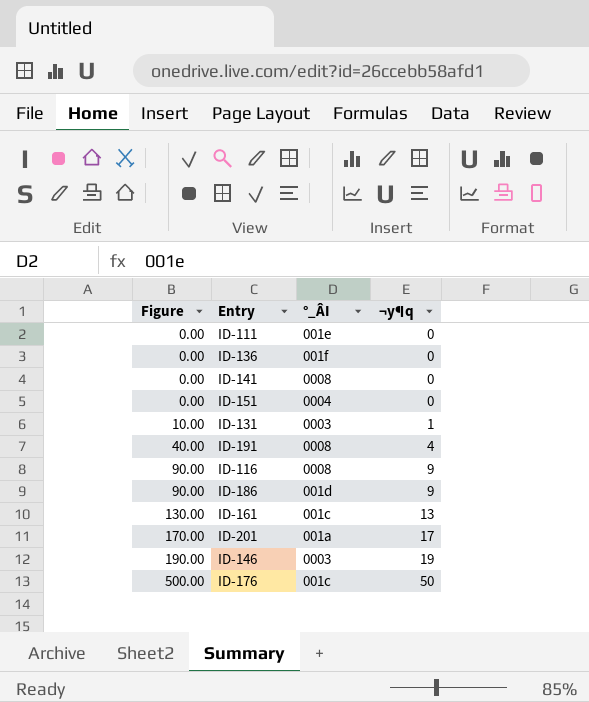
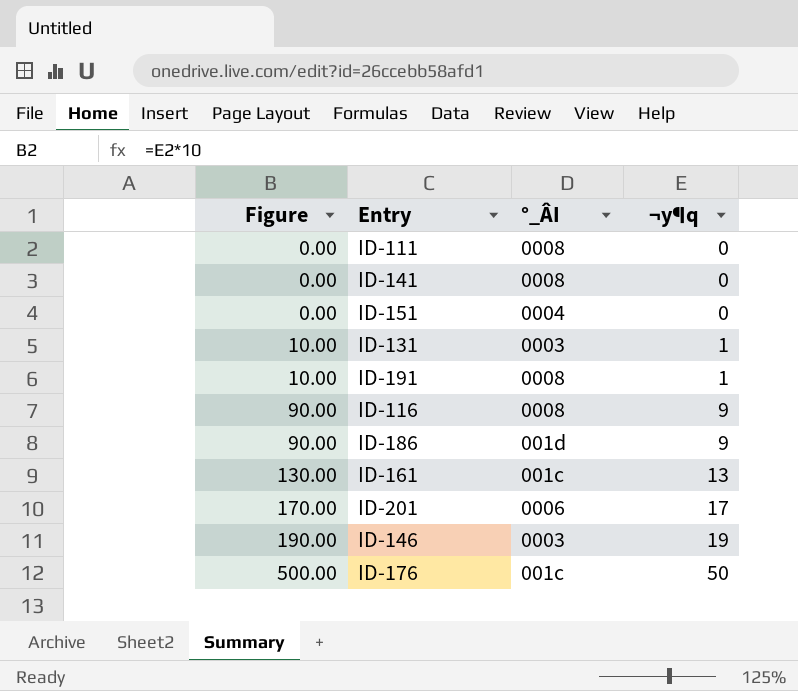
row ID-136: 0.00 | 001f | 0 -> none
ID-111 | °_ÂI: 001e -> 0008
ID-191 | Figure: 40.00 -> 10.00
ID-191 | ¬y¶q: 4 -> 1
ID-201 | °_ÂI: 001a -> 0006

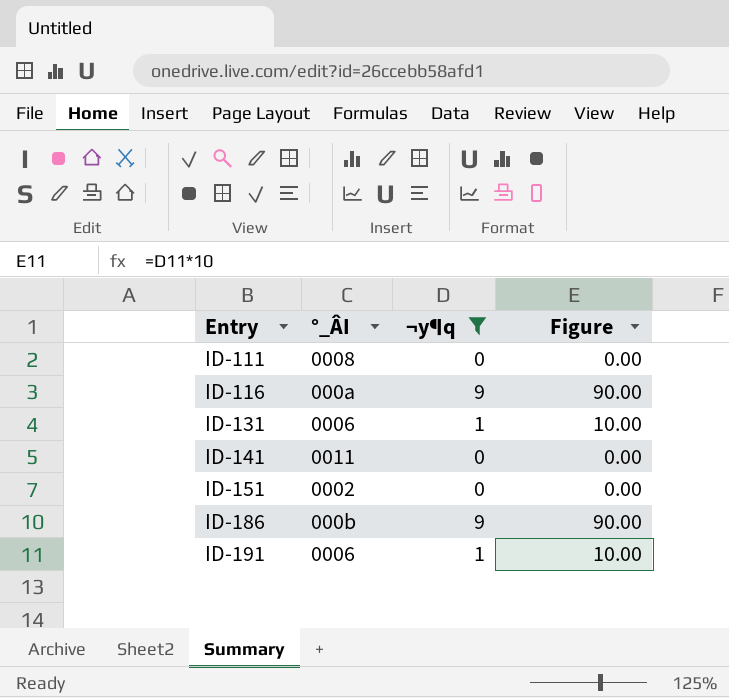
filter: none -> ¬y¶q <= 9
row order: Figure ascending -> Entry ascending
column Figure | position: 1 -> 4
ID-116 | °_ÂI: 0008 -> 000a
ID-131 | °_ÂI: 0003 -> 0006
ID-141 | °_ÂI: 0008 -> 0011
ID-151 | °_ÂI: 0004 -> 0002
ID-186 | °_ÂI: 001d -> 000b
ID-191 | °_ÂI: 0008 -> 0006

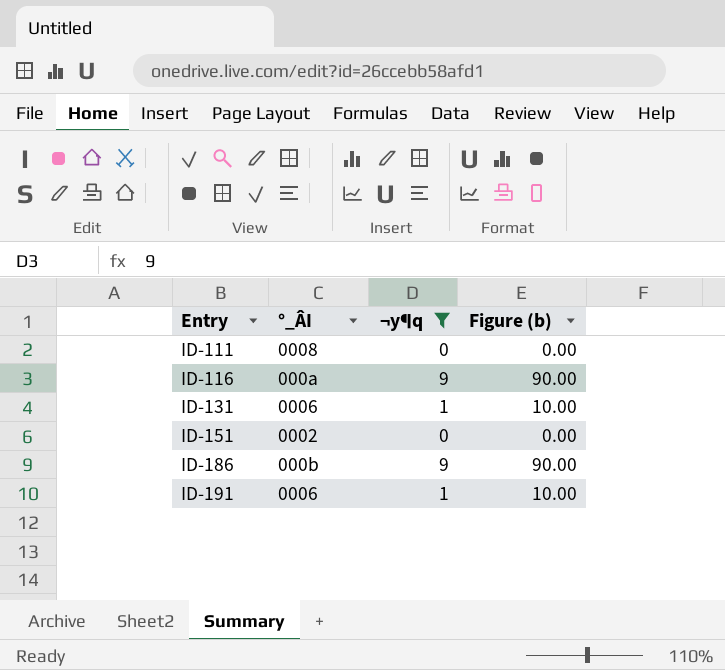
column name: Figure -> Figure (b)
row ID-141: 0011 | 0 | 0.00 -> none

